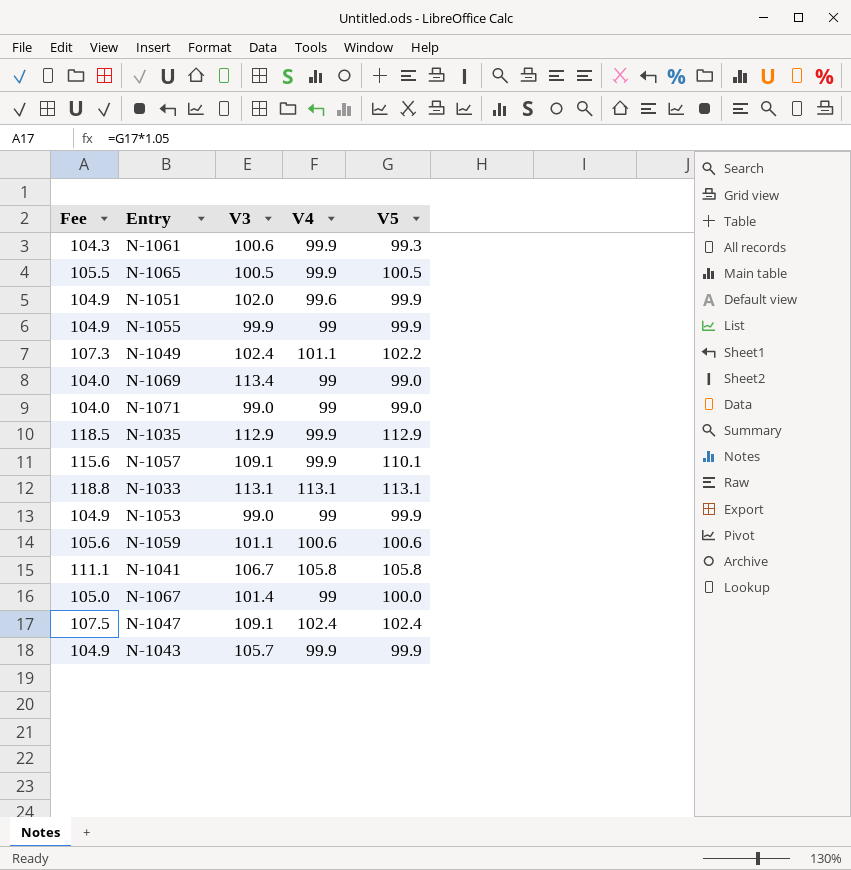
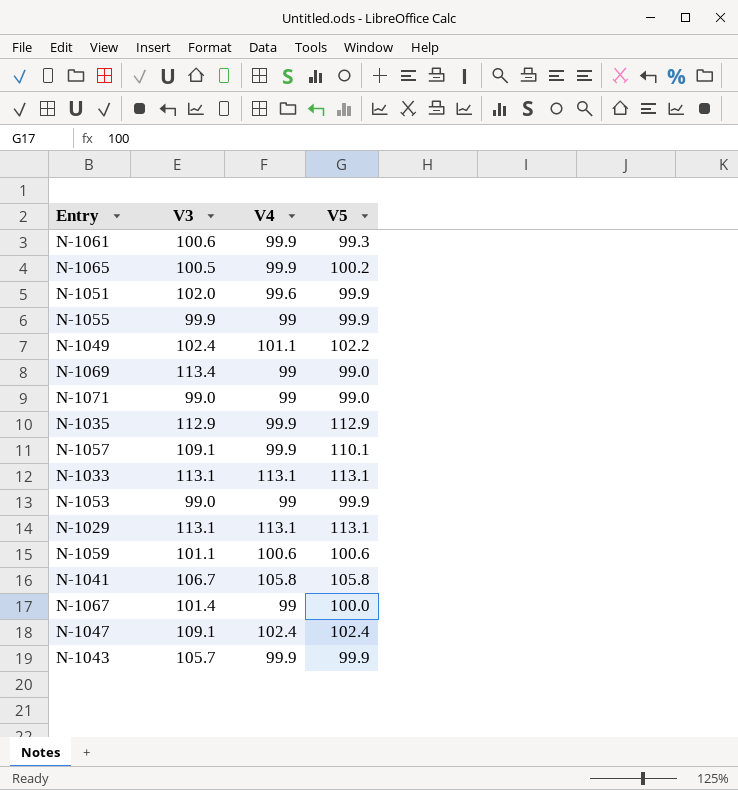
column Fee | formula: [V5] * 1.05 -> none
N-1065 | V5: 100.5 -> 100.2
row N-1029: none -> 113.1 | 113.1 | 113.1

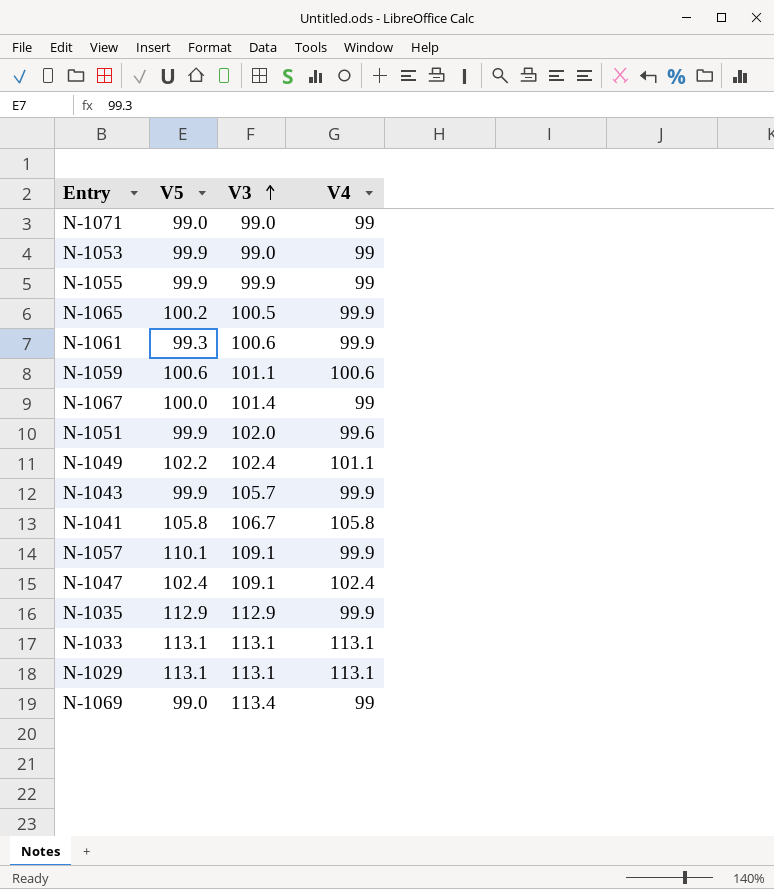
row order: none -> V3 ascending
column V5 | position: 4 -> 2

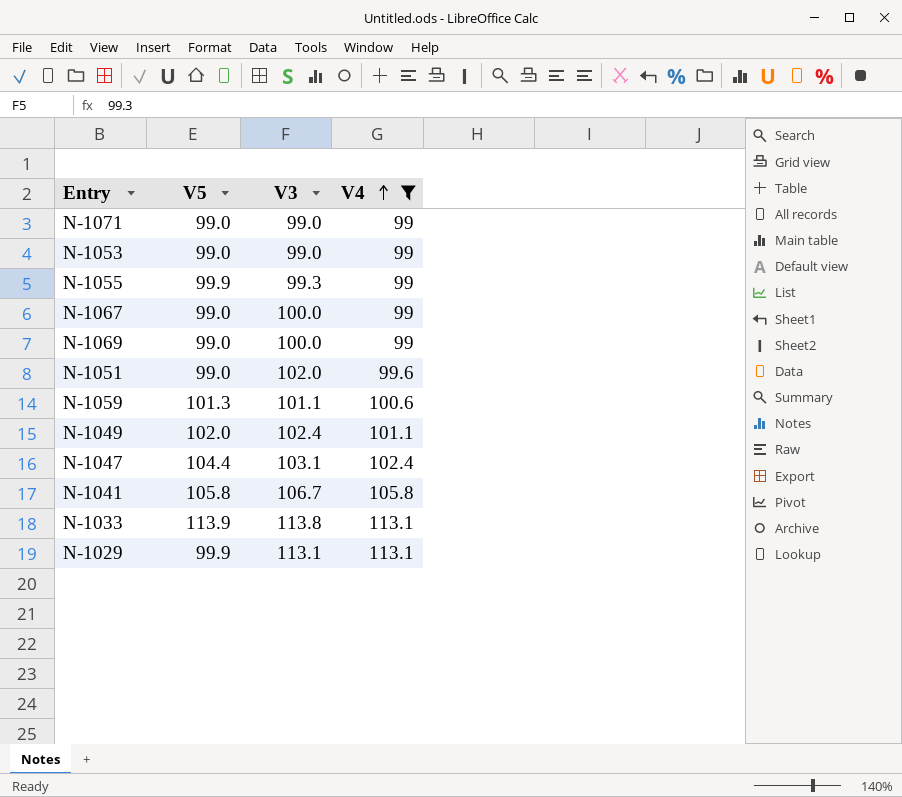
filter: none -> V4 != 99.9
row order: V3 ascending -> V4 ascending
N-1053 | V5: 99.9 -> 99.0
N-1055 | V3: 99.9 -> 99.3
N-1067 | V5: 100.0 -> 99.0
N-1067 | V3: 101.4 -> 100.0
N-1069 | V3: 113.4 -> 100.0
N-1051 | V5: 99.9 -> 99.0
N-1059 | V5: 100.6 -> 101.3
N-1049 | V5: 102.2 -> 102.0
N-1047 | V5: 102.4 -> 104.4
N-1047 | V3: 109.1 -> 103.1
N-1033 | V5: 113.1 -> 113.9
N-1033 | V3: 113.1 -> 113.8
N-1029 | V5: 113.1 -> 99.9

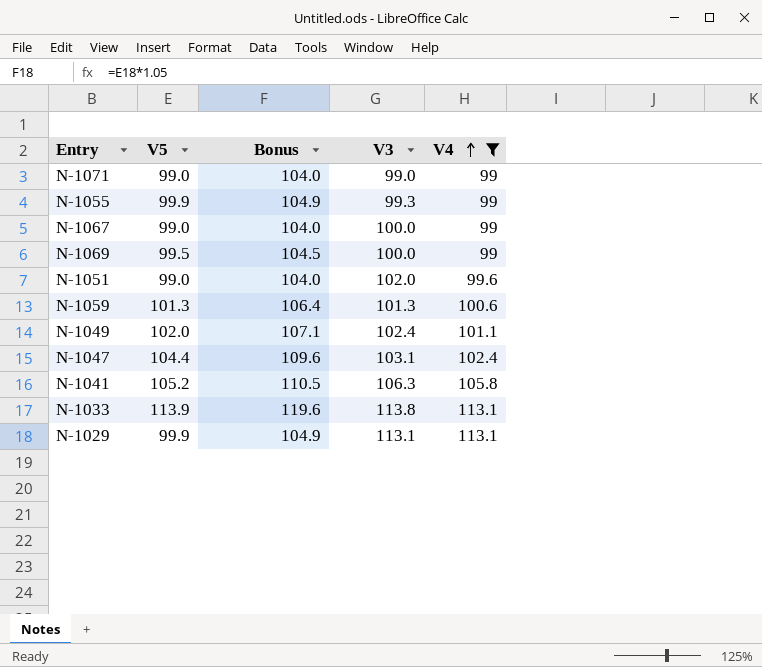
column Bonus | formula: none -> [V5] * 1.05
row N-1053: 99.0 | 99.0 | 99 -> none
N-1069 | V5: 99.0 -> 99.5
N-1059 | V3: 101.1 -> 101.3
N-1041 | V5: 105.8 -> 105.2
N-1041 | V3: 106.7 -> 106.3

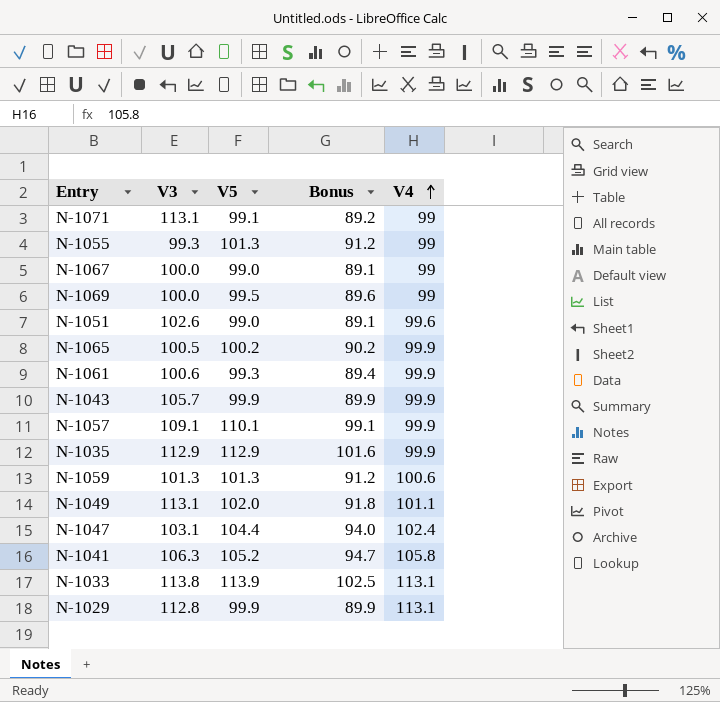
filter: V4 != 99.9 -> none
column V3 | position: 4 -> 2
column Bonus | formula: [V5] * 1.05 -> [V5] * 0.9
N-1071 | V3: 99.0 -> 113.1
N-1071 | V5: 99.0 -> 99.1
N-1055 | V5: 99.9 -> 101.3
N-1051 | V3: 102.0 -> 102.6
N-1049 | V3: 102.4 -> 113.1
N-1029 | V3: 113.1 -> 112.8

